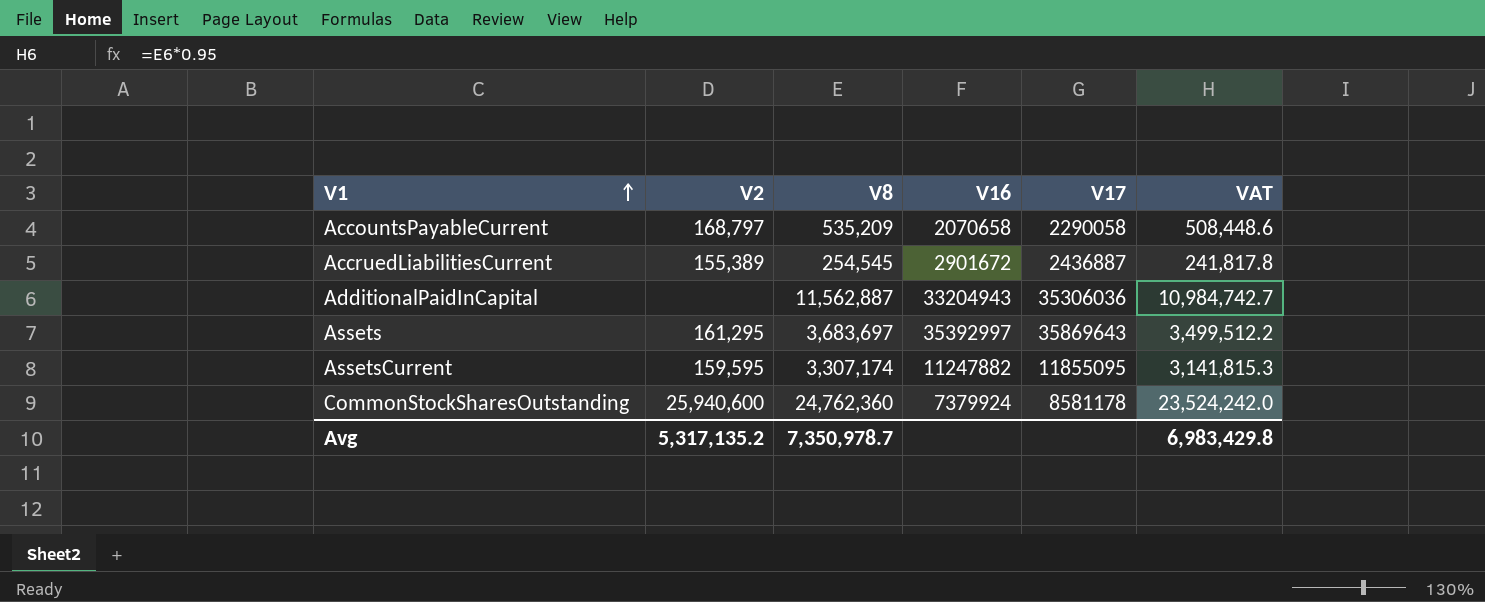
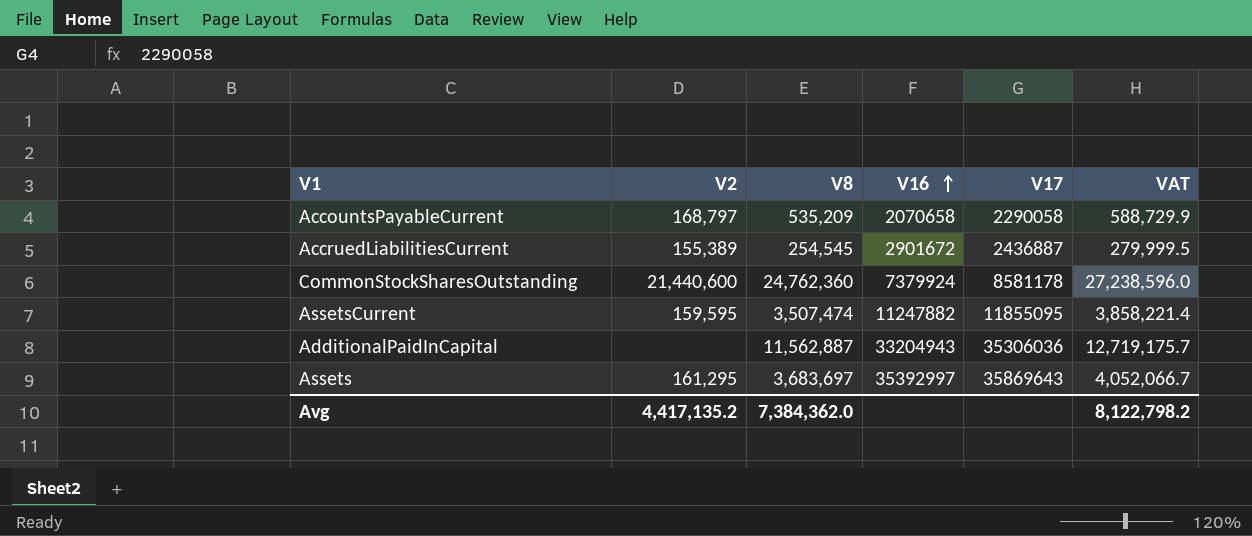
row order: V1 ascending -> V16 ascending
column VAT | formula: [V8] * 0.95 -> [V8] * 1.1
CommonStockSharesOutstanding | V2: 25,940,600 -> 21,440,600
AssetsCurrent | V8: 3,307,174 -> 3,507,474
Avg | V2: 5,317,135.2 -> 4,417,135.2
Avg | V8: 7,350,978.7 -> 7,384,362.0
Avg | VAT: 6,983,429.8 -> 8,122,798.2

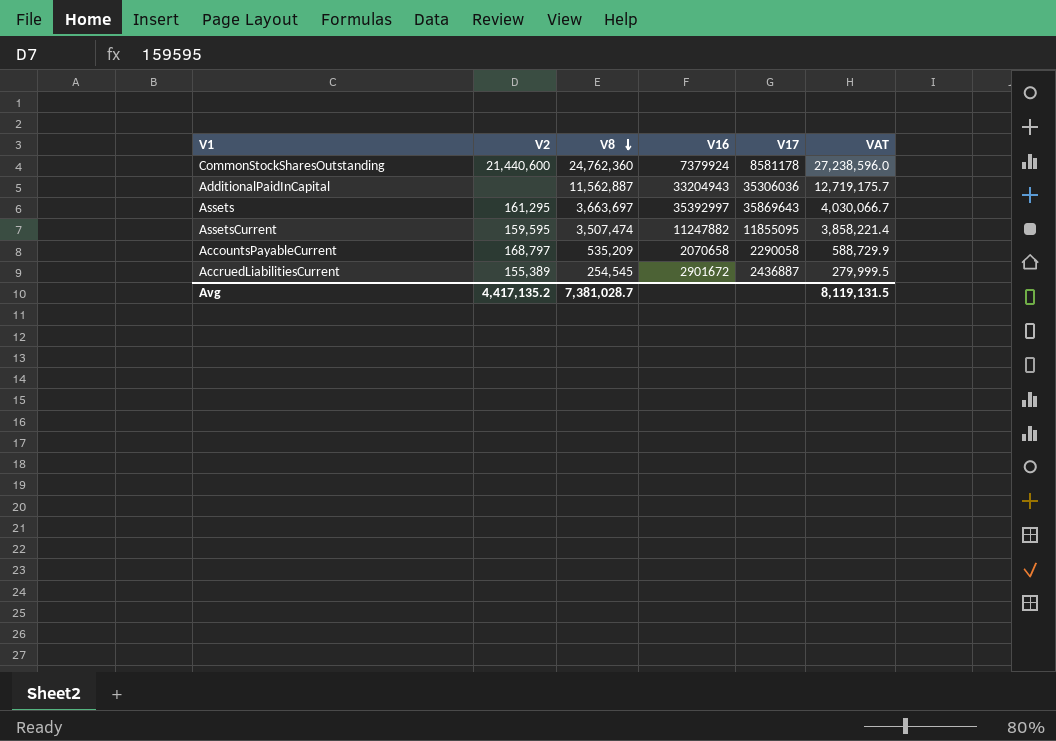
row order: V16 ascending -> V8 descending
Assets | V8: 3,683,697 -> 3,663,697
Assets | VAT: 4,052,066.7 -> 4,030,066.7
Avg | V8: 7,384,362.0 -> 7,381,028.7
Avg | VAT: 8,122,798.2 -> 8,119,131.5

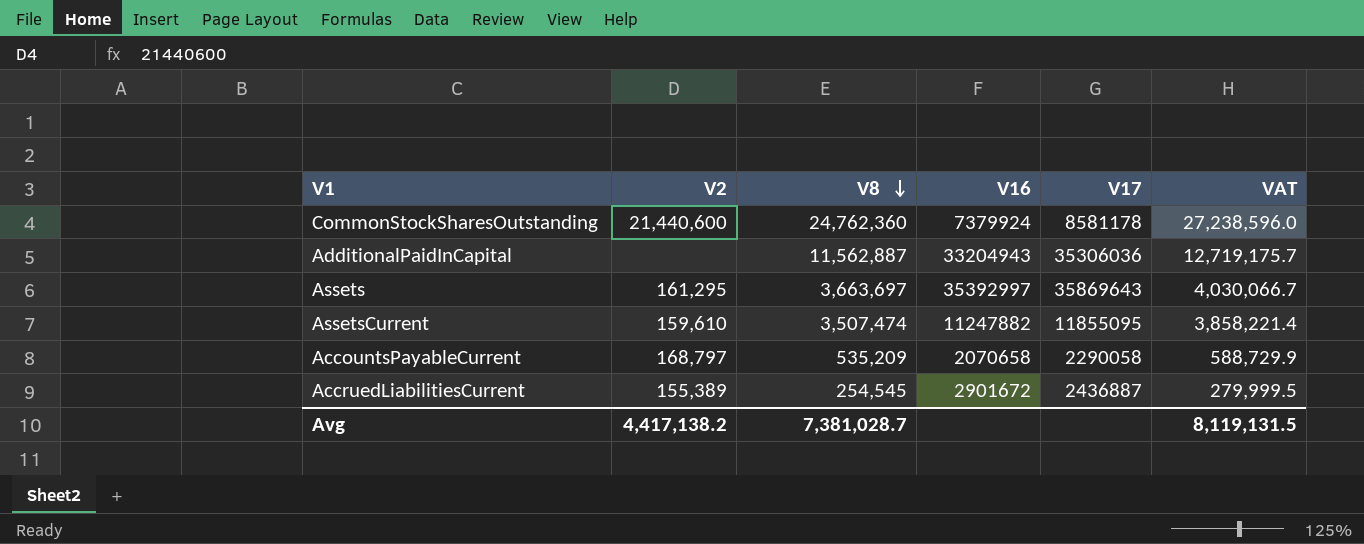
AssetsCurrent | V2: 159,595 -> 159,610
Avg | V2: 4,417,135.2 -> 4,417,138.2

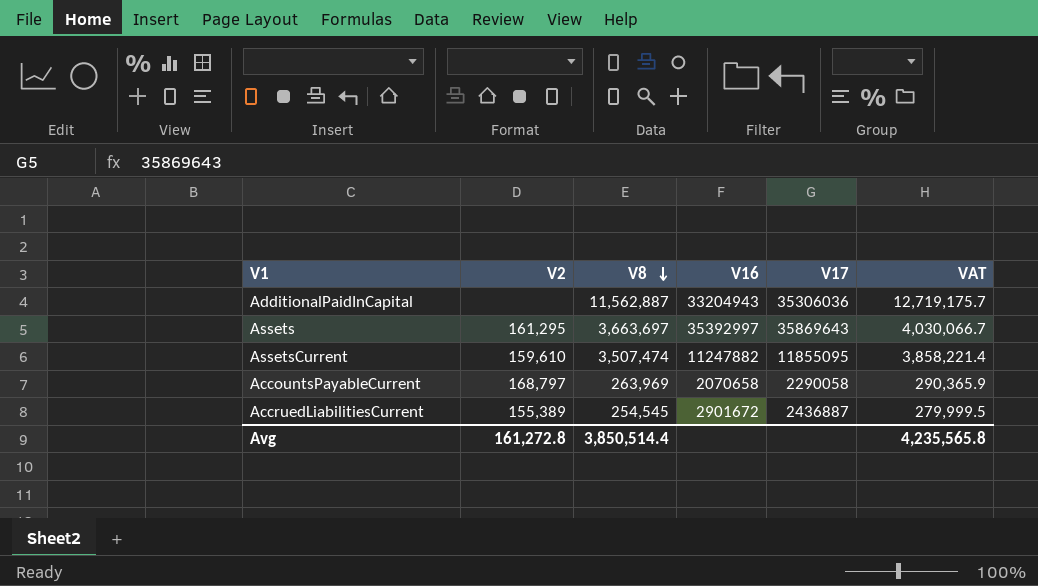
row CommonStockSharesOutstanding: 21,440,600 | 24,762,360 | 7379924 | 8581178 | 27,238,596.0 -> none
AccountsPayableCurrent | V8: 535,209 -> 263,969
AccountsPayableCurrent | VAT: 588,729.9 -> 290,365.9
Avg | V2: 4,417,138.2 -> 161,272.8
Avg | V8: 7,381,028.7 -> 3,850,514.4
Avg | VAT: 8,119,131.5 -> 4,235,565.8

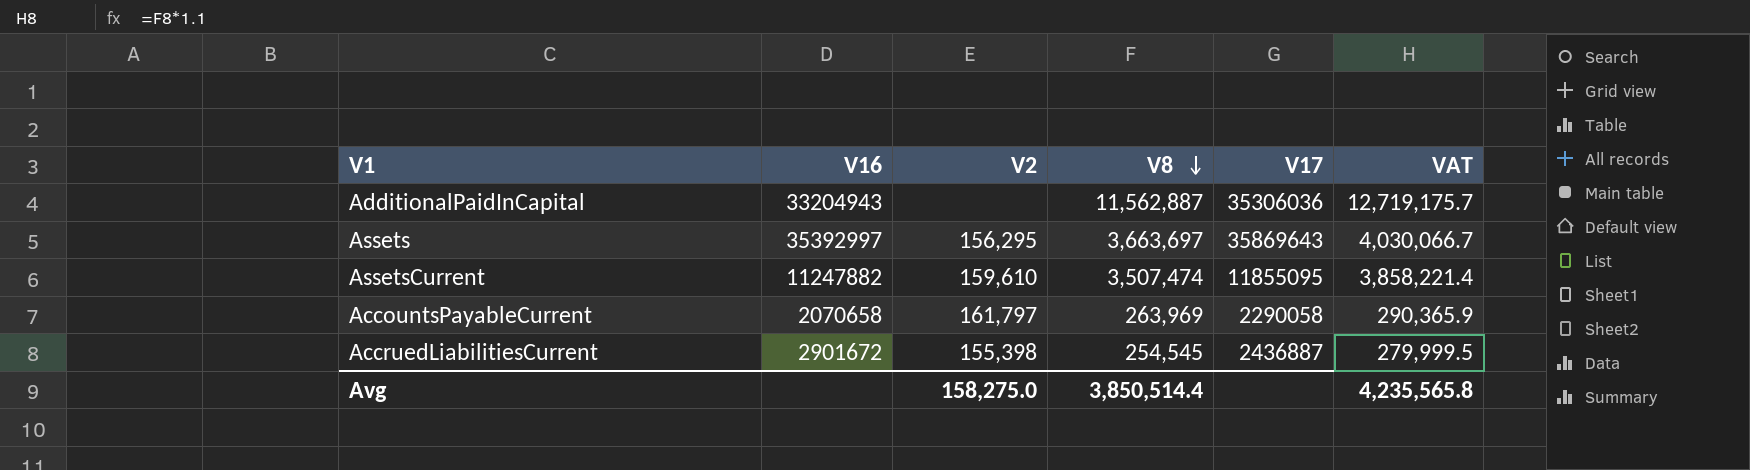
column V16 | position: 4 -> 2
Assets | V2: 161,295 -> 156,295
AccountsPayableCurrent | V2: 168,797 -> 161,797
AccruedLiabilitiesCurrent | V2: 155,389 -> 155,398
Avg | V2: 161,272.8 -> 158,275.0

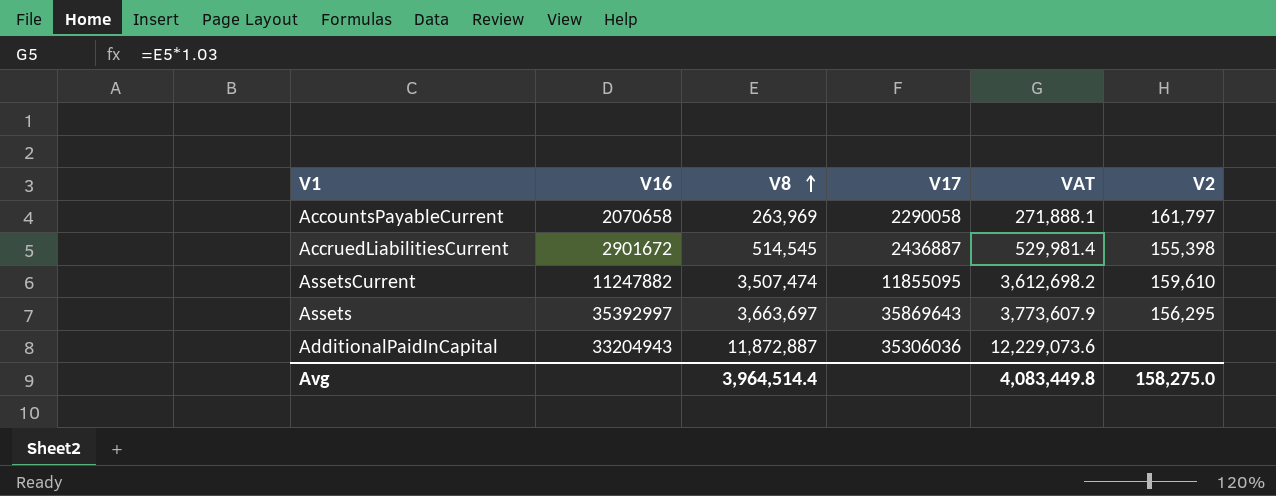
row order: V8 descending -> V8 ascending
column VAT | formula: [V8] * 1.1 -> [V8] * 1.03
column V2 | position: 3 -> 6
AccruedLiabilitiesCurrent | V8: 254,545 -> 514,545
AdditionalPaidInCapital | V8: 11,562,887 -> 11,872,887
Avg | V8: 3,850,514.4 -> 3,964,514.4
Avg | VAT: 4,235,565.8 -> 4,083,449.8

